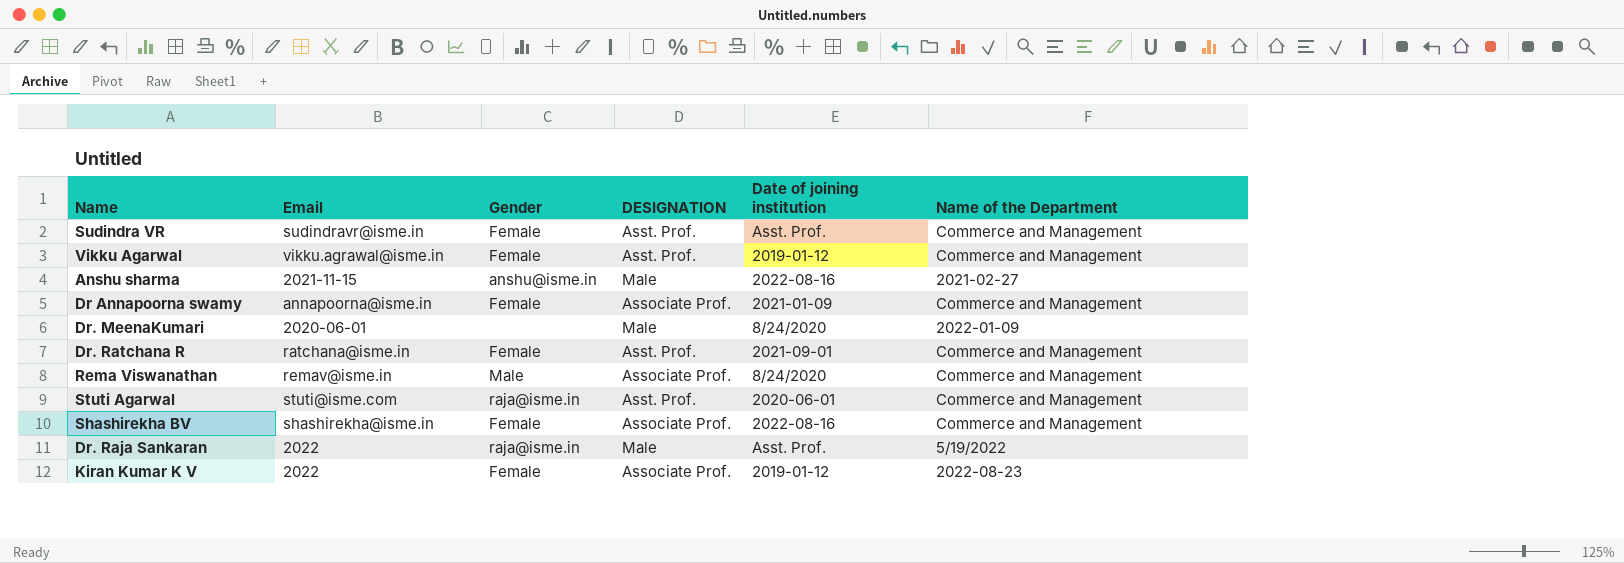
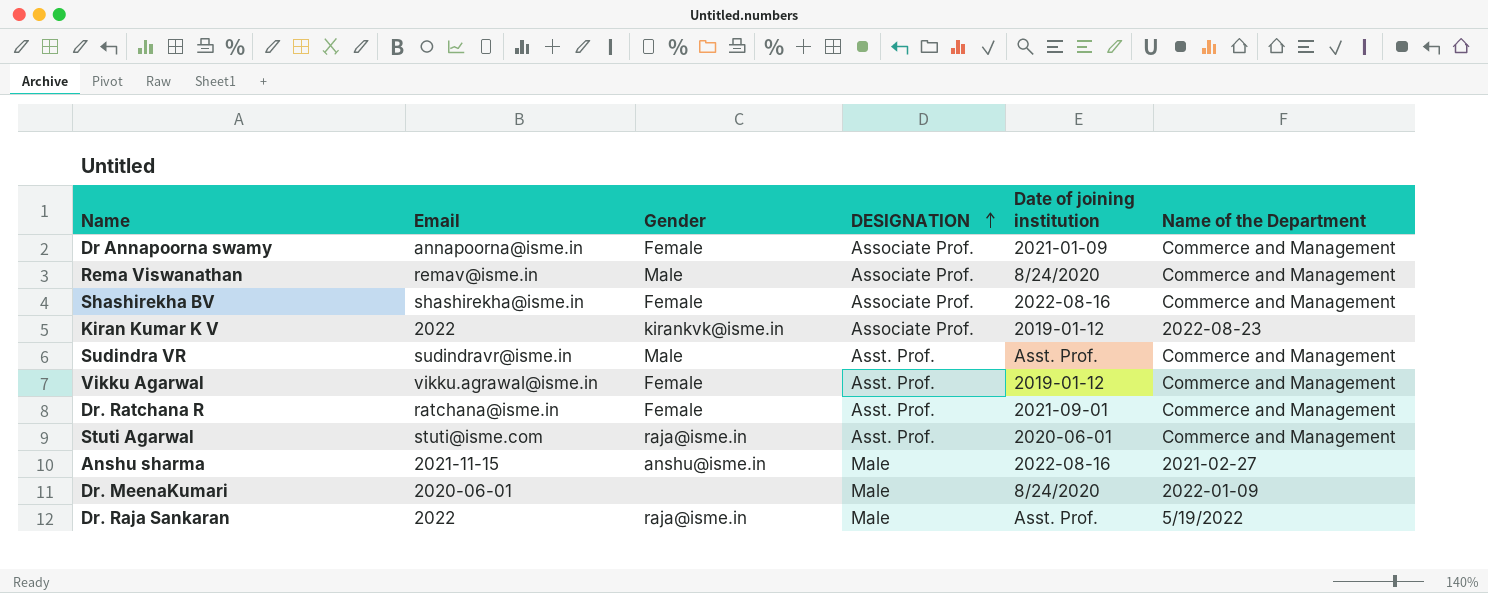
row order: none -> DESIGNATION ascending
Kiran Kumar K V | Gender: Female -> kirankvk@isme.in
Sudindra VR | Gender: Female -> Male

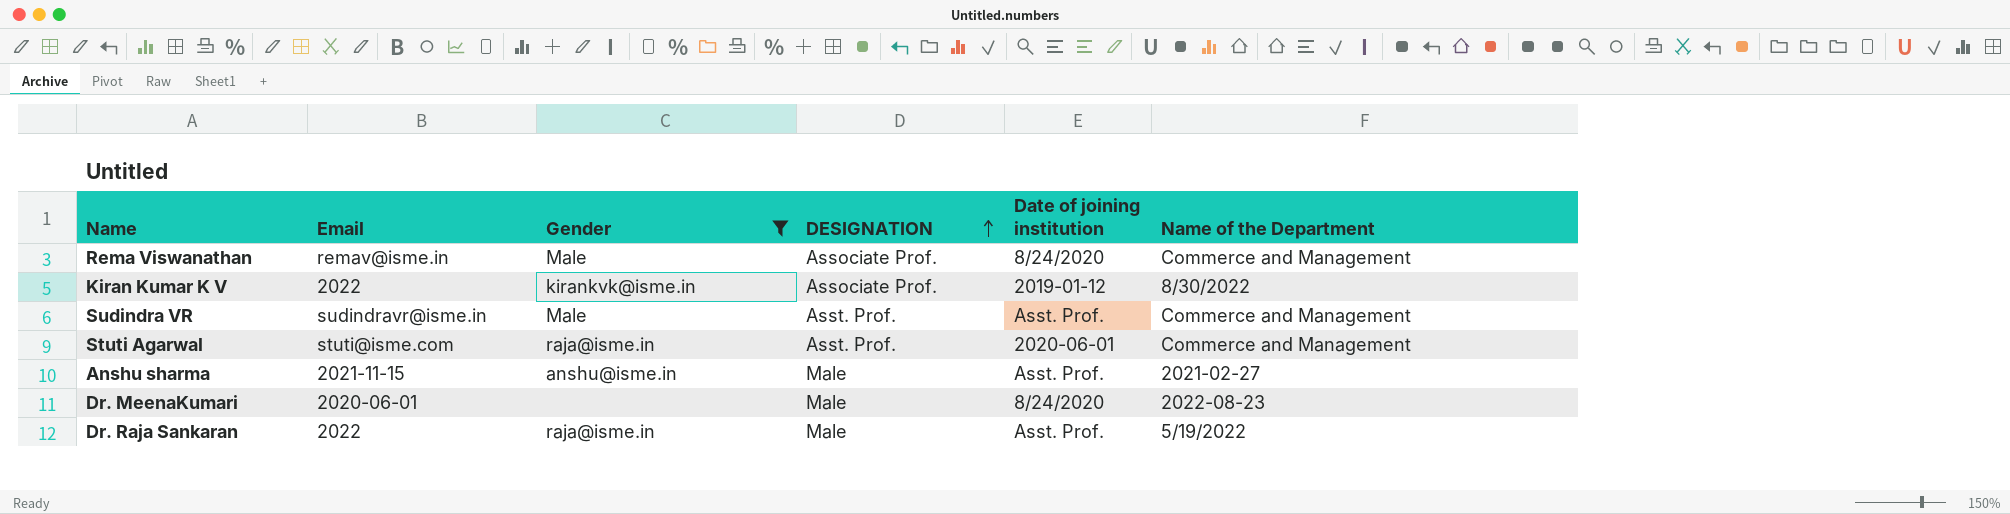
filter: none -> Gender != Female
Kiran Kumar K V | Name of the Department: 2022-08-23 -> 8/30/2022
Anshu sharma | Date of joining institution: 2022-08-16 -> Asst. Prof.
Dr. MeenaKumari | Name of the Department: 2022-01-09 -> 2022-08-23

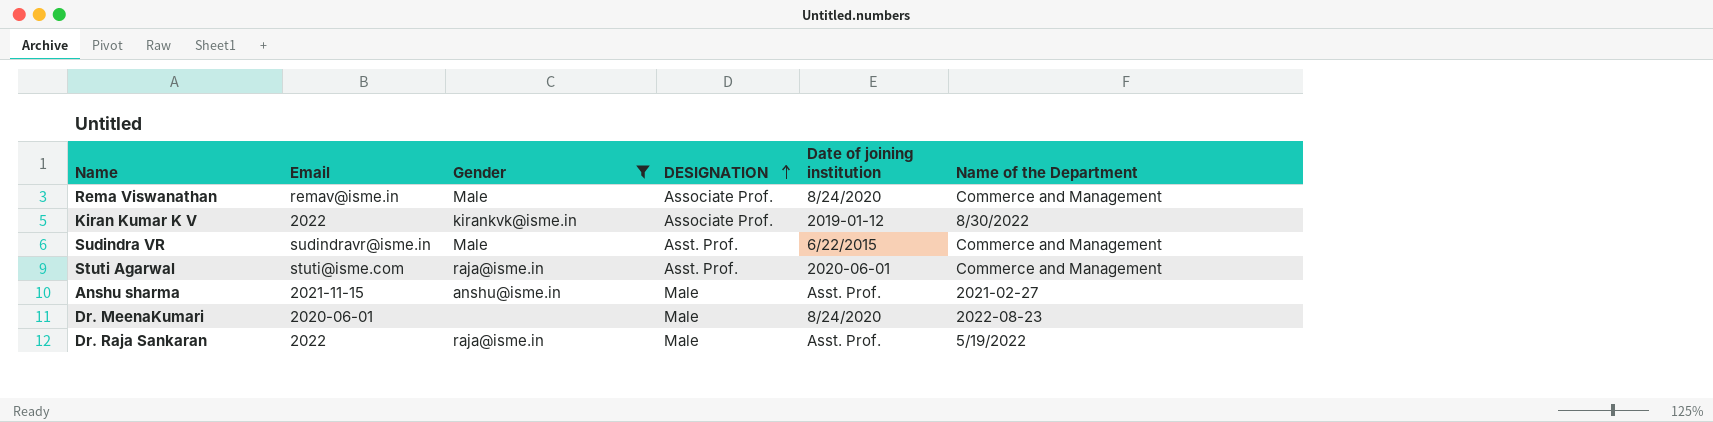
Sudindra VR | Date of joining institution: Asst. Prof. -> 6/22/2015

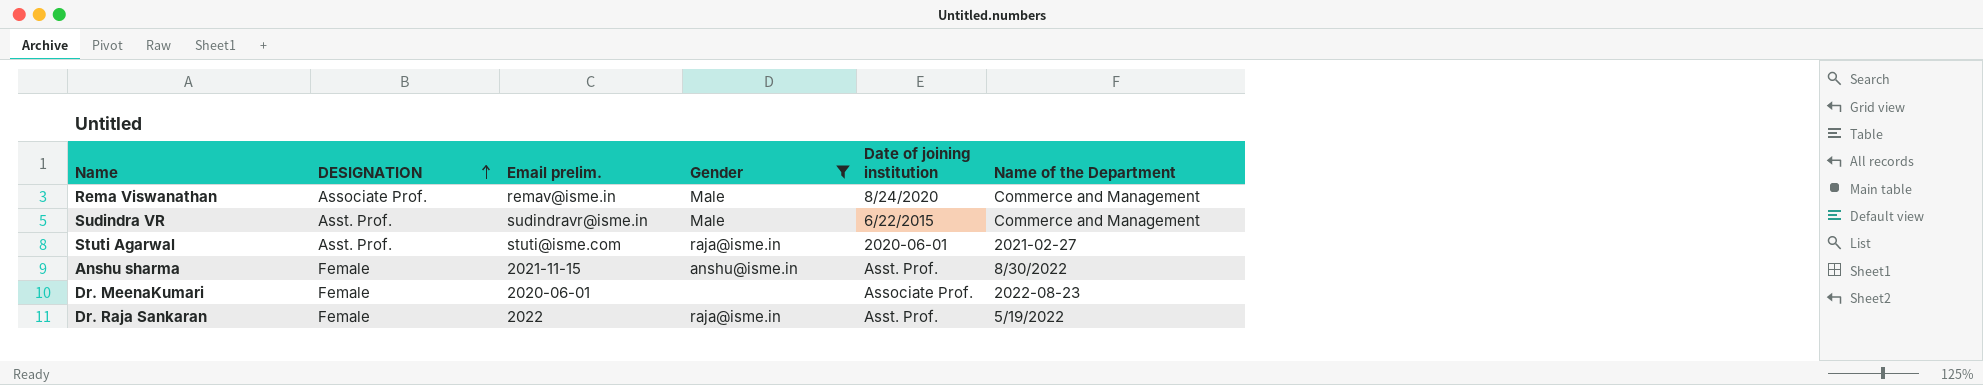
column DESIGNATION | position: 4 -> 2
column name: Email -> Email prelim.
row Kiran Kumar K V: 2022 | kirankvk@isme.in | Associate Prof. | 2019-01-12 | 8/30/2022 -> none
Stuti Agarwal | Name of the Department: Commerce and Management -> 2021-02-27
Anshu sharma | DESIGNATION: Male -> Female
Anshu sharma | Name of the Department: 2021-02-27 -> 8/30/2022
Dr. MeenaKumari | DESIGNATION: Male -> Female
Dr. MeenaKumari | Date of joining institution: 8/24/2020 -> Associate Prof.
Dr. Raja Sankaran | DESIGNATION: Male -> Female

